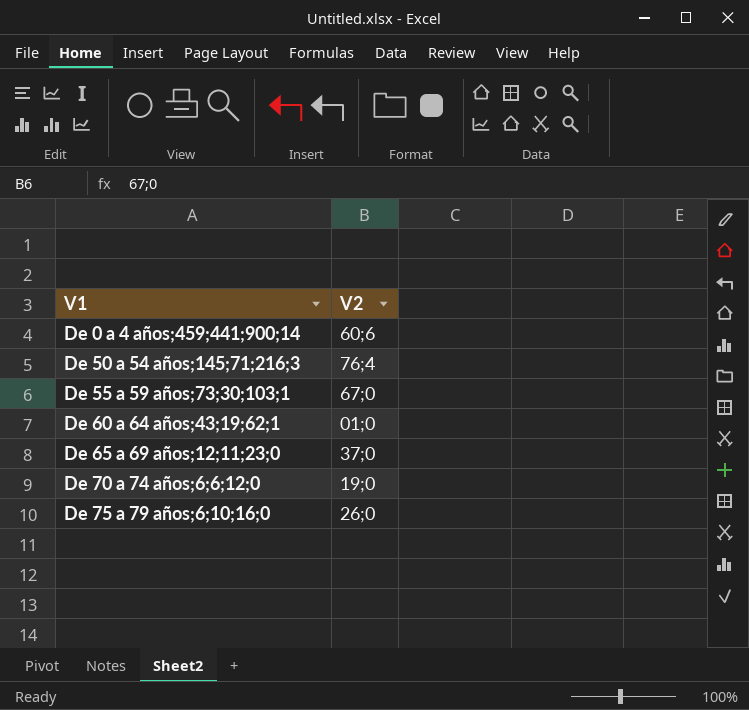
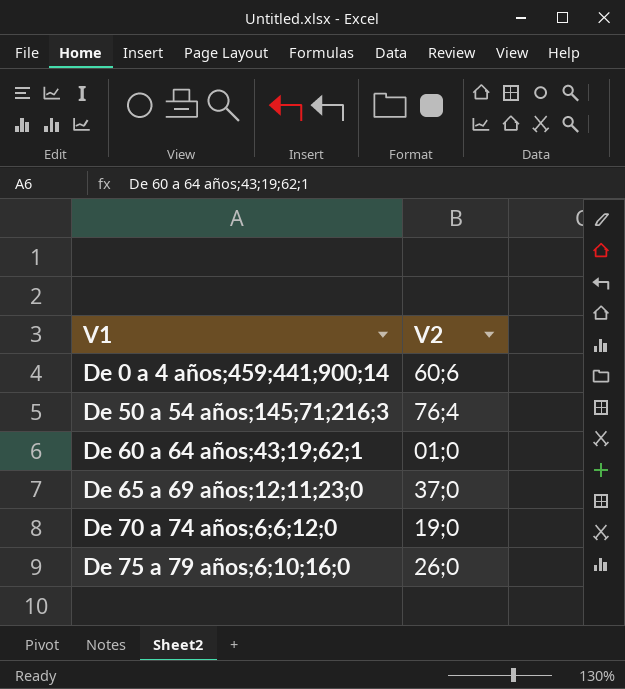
row De 55 a 59 años;73;30;103;1: 67;0 -> none

